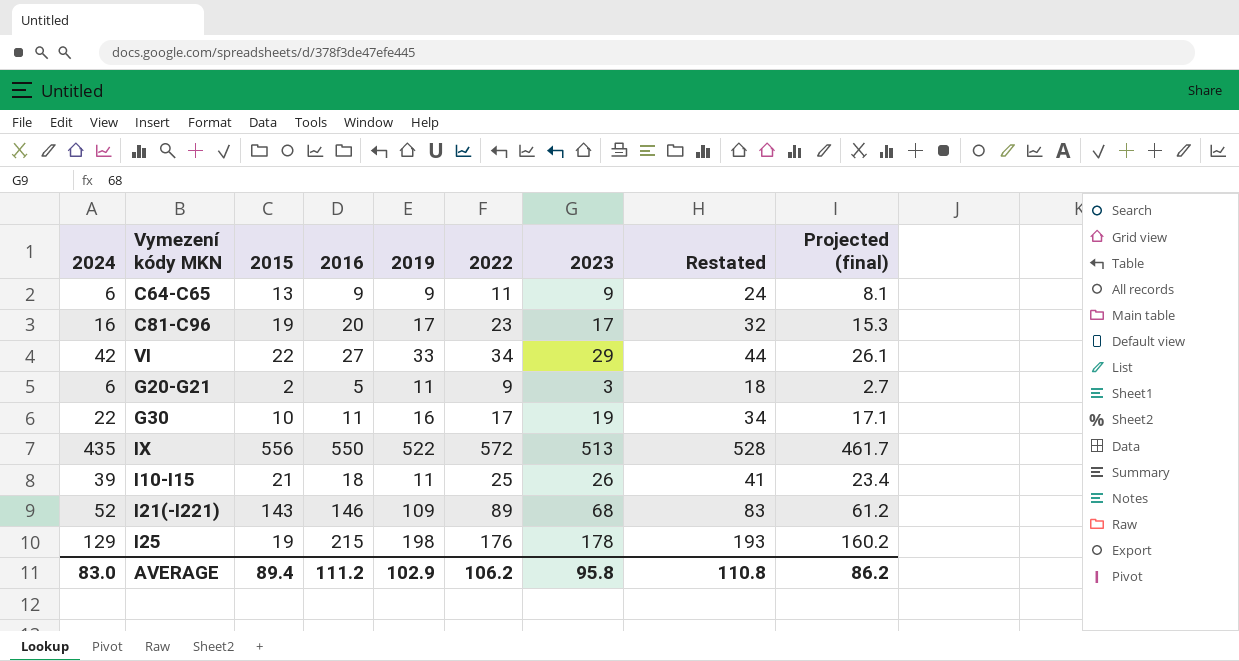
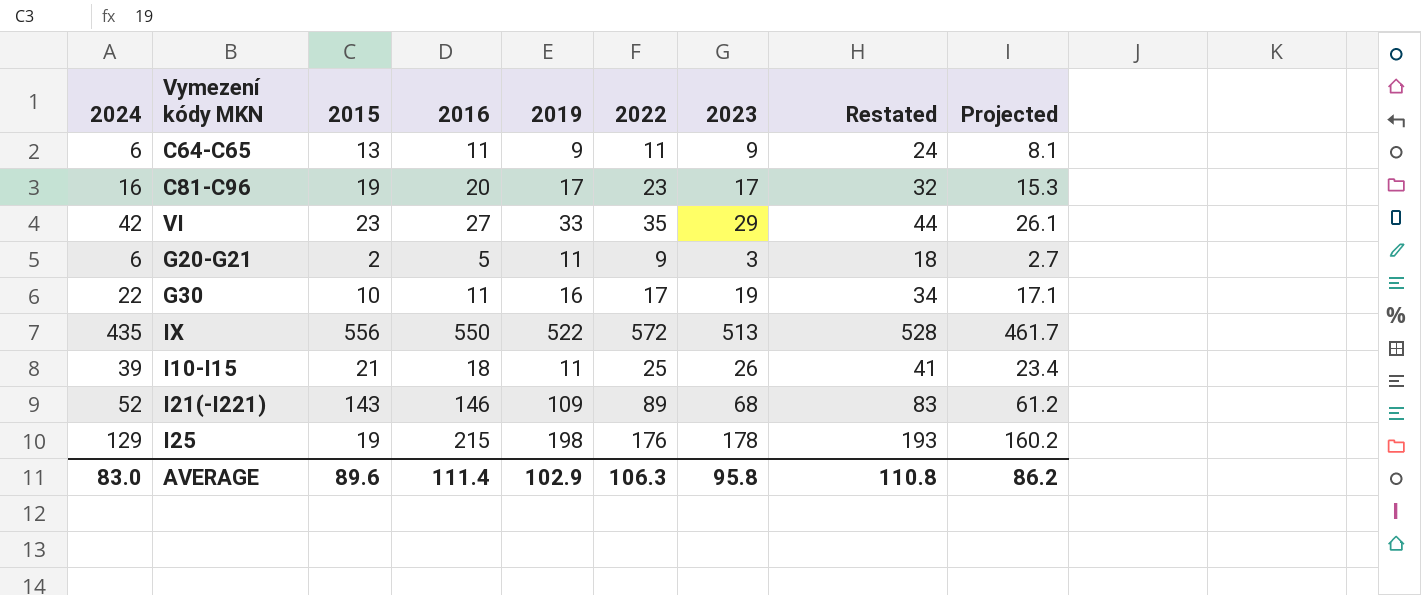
column name: Projected (final) -> Projected
C64-C65 | 2016: 9 -> 11
VI | 2015: 22 -> 23
VI | 2022: 34 -> 35
AVERAGE | 2015: 89.4 -> 89.6
AVERAGE | 2016: 111.2 -> 111.4
AVERAGE | 2022: 106.2 -> 106.3

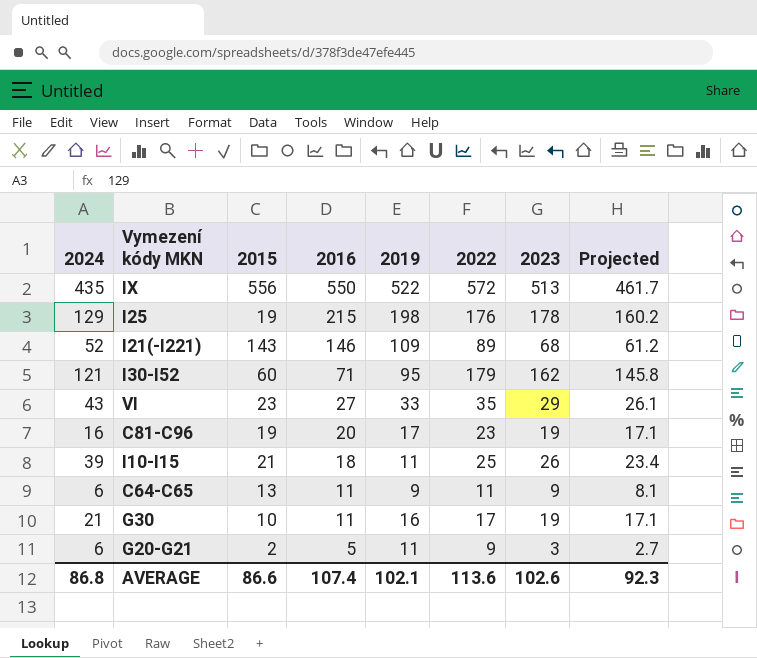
row order: none -> 2016 descending
column Restated | formula: [2023] + 15 -> none
row I30-I52: none -> 121 | 60 | 71 | 95 | 179 | 162 | 145.8
VI | 2024: 42 -> 43
C81-C96 | 2023: 17 -> 19
C81-C96 | Projected: 15.3 -> 17.1
G30 | 2024: 22 -> 21
AVERAGE | 2024: 83.0 -> 86.8
AVERAGE | 2015: 89.6 -> 86.6
AVERAGE | 2016: 111.4 -> 107.4
AVERAGE | 2019: 102.9 -> 102.1
AVERAGE | 2022: 106.3 -> 113.6
AVERAGE | 2023: 95.8 -> 102.6
AVERAGE | Projected: 86.2 -> 92.3

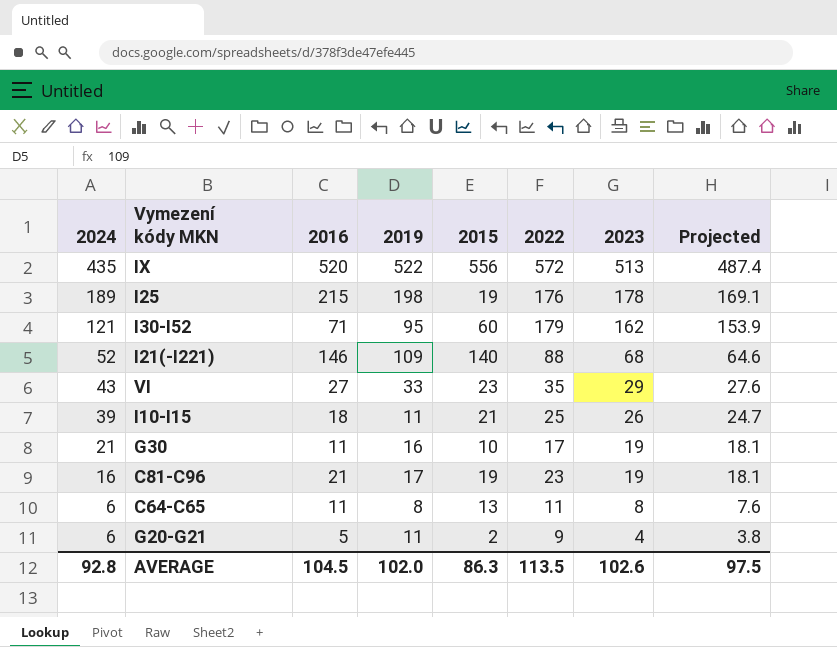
row order: 2016 descending -> 2024 descending
column 2015 | position: 3 -> 5
column Projected | formula: [2023] * 0.9 -> [2023] * 0.95
IX | 2016: 550 -> 520
I25 | 2024: 129 -> 189
I21(-I221) | 2015: 143 -> 140
I21(-I221) | 2022: 89 -> 88
C81-C96 | 2016: 20 -> 21
C64-C65 | 2019: 9 -> 8
C64-C65 | 2023: 9 -> 8
G20-G21 | 2023: 3 -> 4
AVERAGE | 2024: 86.8 -> 92.8
AVERAGE | 2016: 107.4 -> 104.5
AVERAGE | 2019: 102.1 -> 102.0
AVERAGE | 2015: 86.6 -> 86.3
AVERAGE | 2022: 113.6 -> 113.5
AVERAGE | Projected: 92.3 -> 97.5

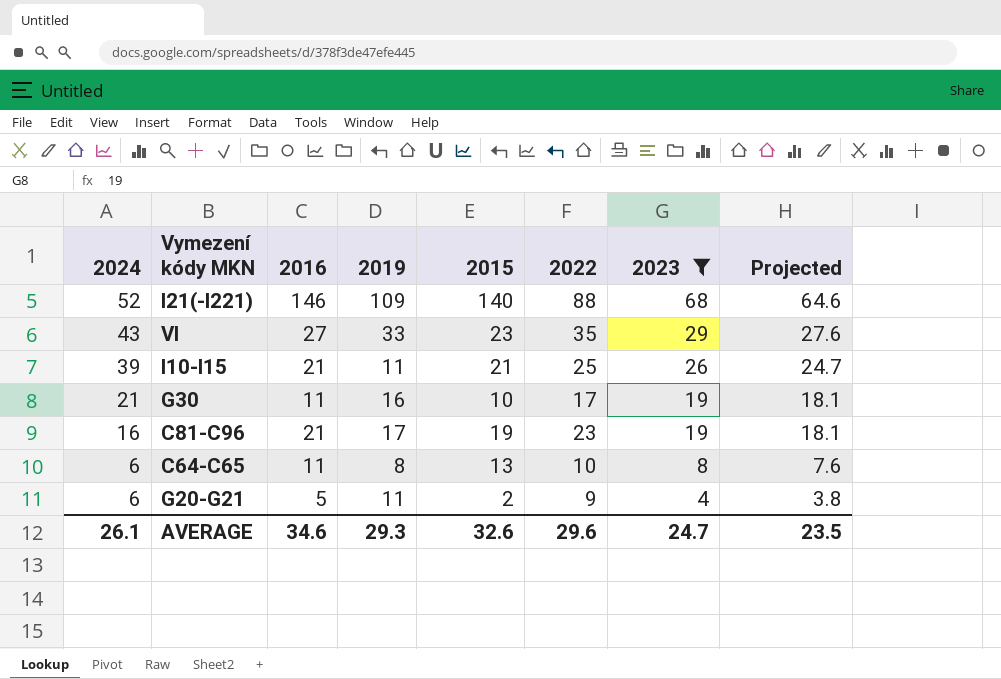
filter: none -> 2023 <= 68
I10-I15 | 2016: 18 -> 21
C64-C65 | 2022: 11 -> 10
AVERAGE | 2024: 92.8 -> 26.1
AVERAGE | 2016: 104.5 -> 34.6
AVERAGE | 2019: 102.0 -> 29.3
AVERAGE | 2015: 86.3 -> 32.6
AVERAGE | 2022: 113.5 -> 29.6
AVERAGE | 2023: 102.6 -> 24.7
AVERAGE | Projected: 97.5 -> 23.5

